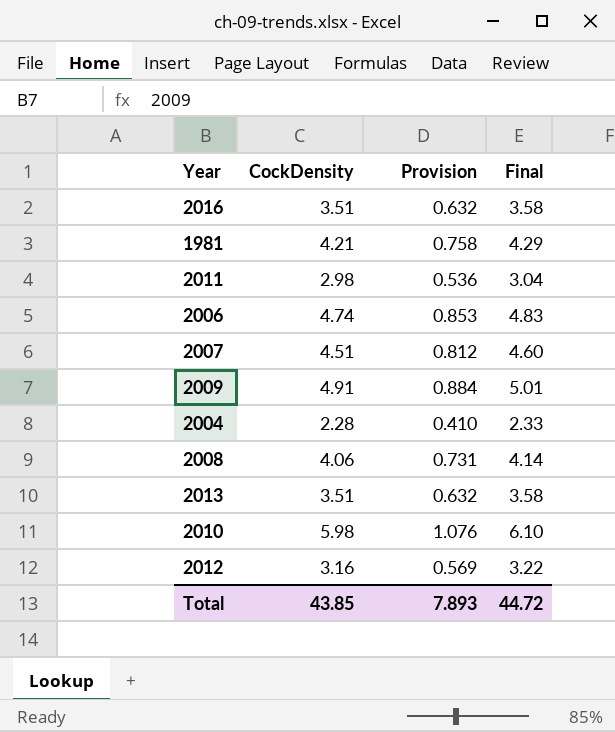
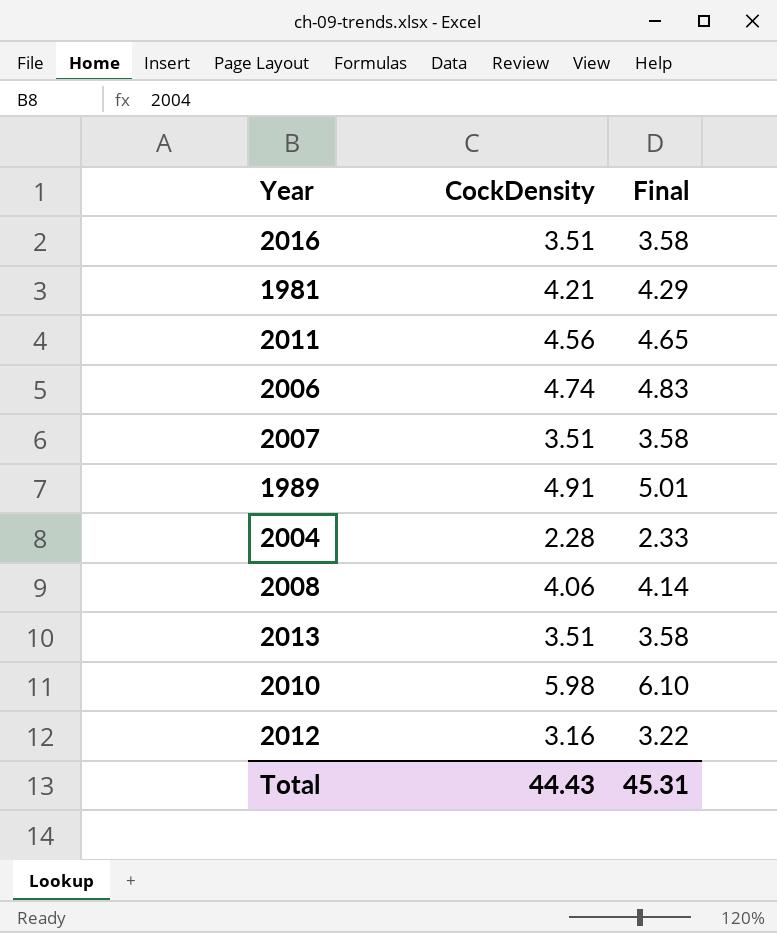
column Provision | formula: [CockDensity] * 0.18 -> none
row 2009: 4.91 | 0.884 | 5.01 -> none
2011 | CockDensity: 2.98 -> 4.56
2011 | Final: 3.04 -> 4.65
2007 | CockDensity: 4.51 -> 3.51
2007 | Final: 4.60 -> 3.58
row 1989: none -> 4.91 | 5.01
Total | CockDensity: 43.85 -> 44.43
Total | Final: 44.72 -> 45.31

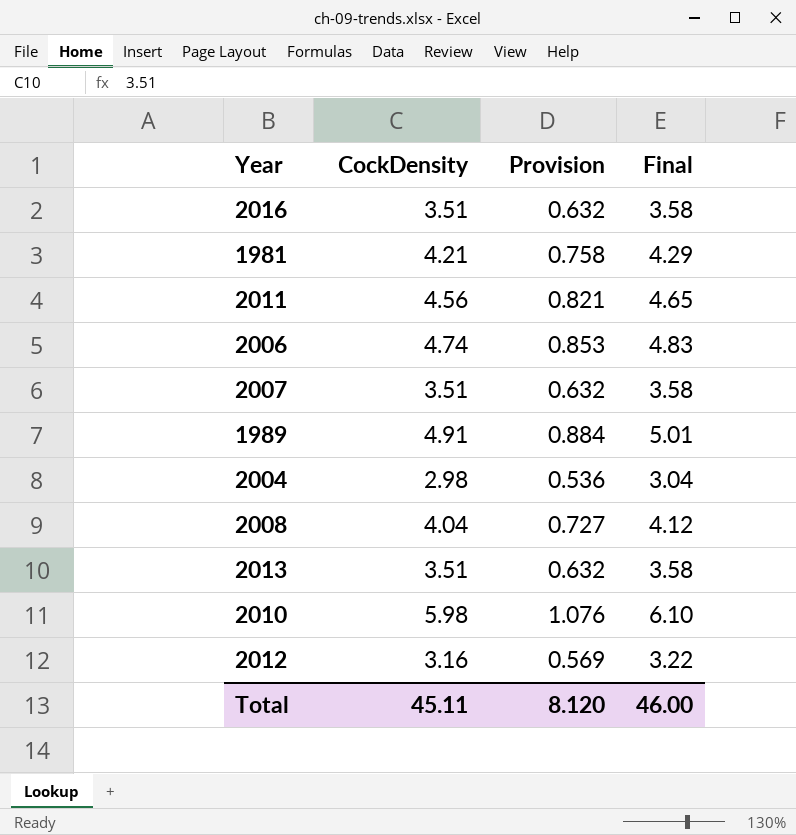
column Provision | formula: none -> [CockDensity] * 0.18
2004 | CockDensity: 2.28 -> 2.98
2004 | Final: 2.33 -> 3.04
2008 | CockDensity: 4.06 -> 4.04
2008 | Final: 4.14 -> 4.12
Total | CockDensity: 44.43 -> 45.11
Total | Final: 45.31 -> 46.00

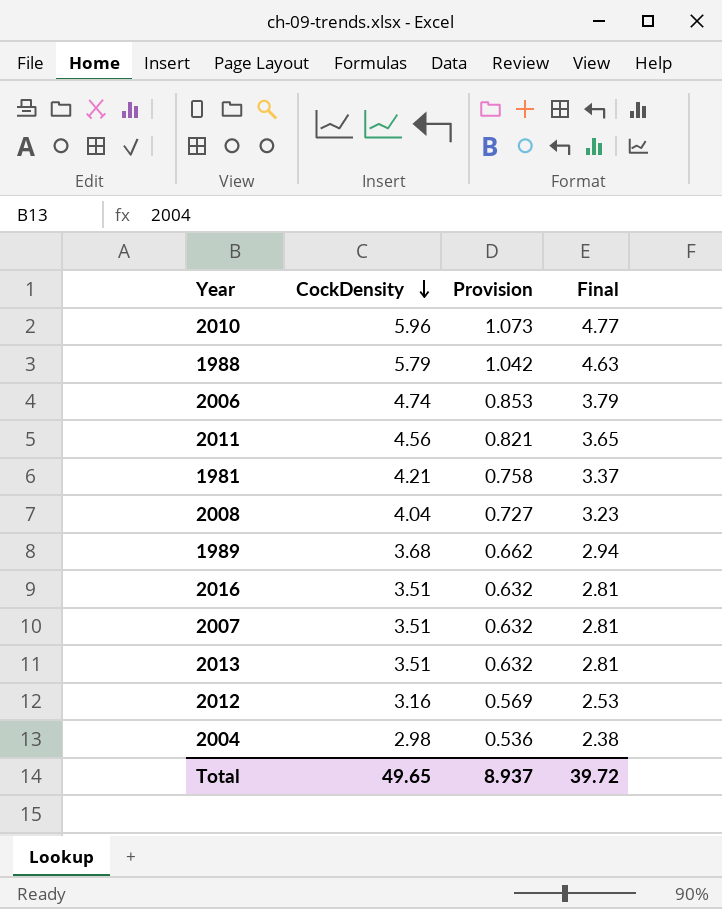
row order: none -> CockDensity descending
column Final | formula: [CockDensity] * 1.02 -> [CockDensity] * 0.8
2010 | CockDensity: 5.98 -> 5.96
2010 | Provision: 1.076 -> 1.073
row 1988: none -> 5.79 | 1.042 | 4.63
1989 | CockDensity: 4.91 -> 3.68
1989 | Provision: 0.884 -> 0.662
Total | CockDensity: 45.11 -> 49.65
Total | Provision: 8.120 -> 8.937
Total | Final: 46.00 -> 39.72

